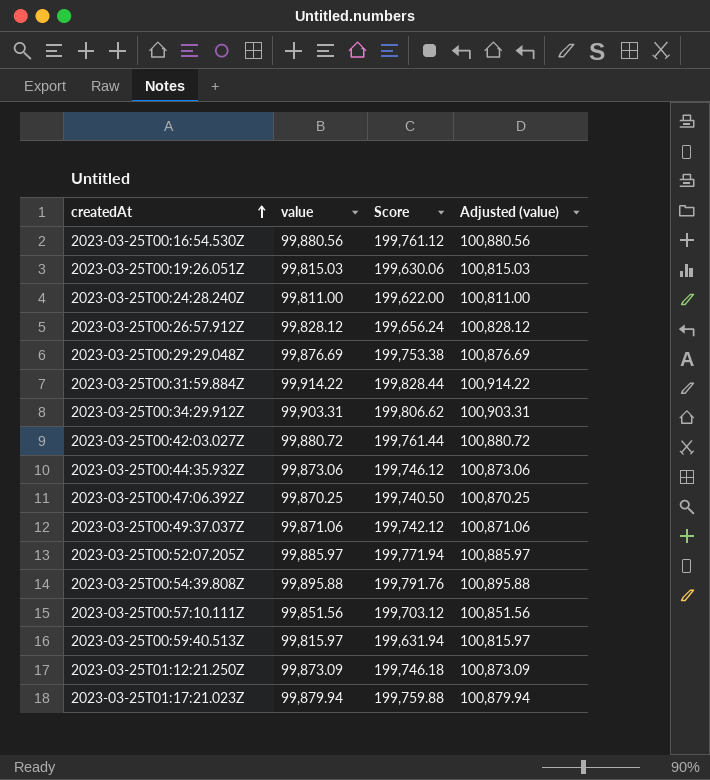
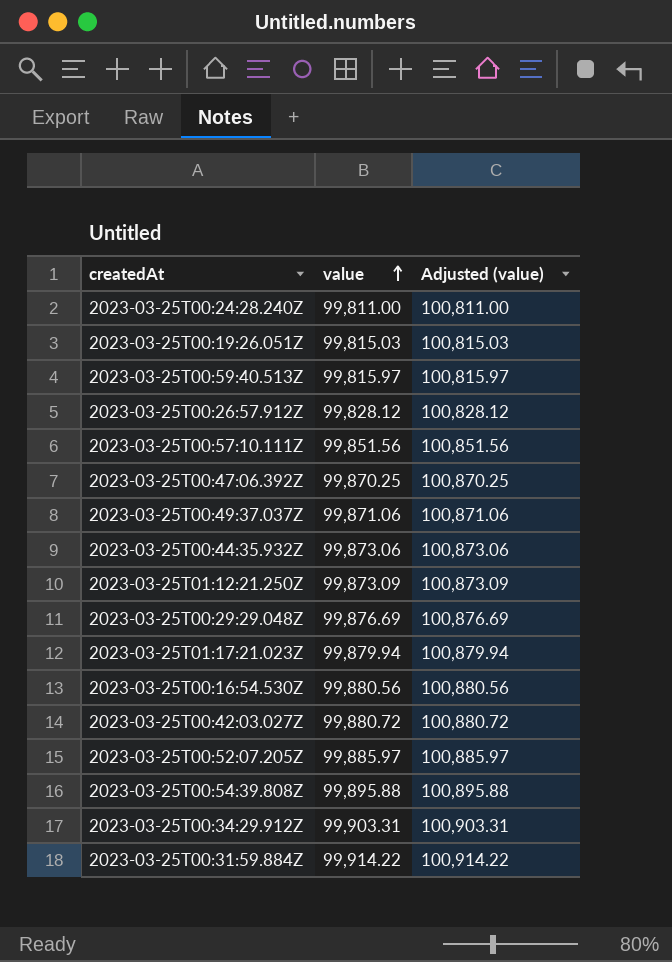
row order: createdAt ascending -> value ascending
column Score | formula: [value] * 2 -> none

